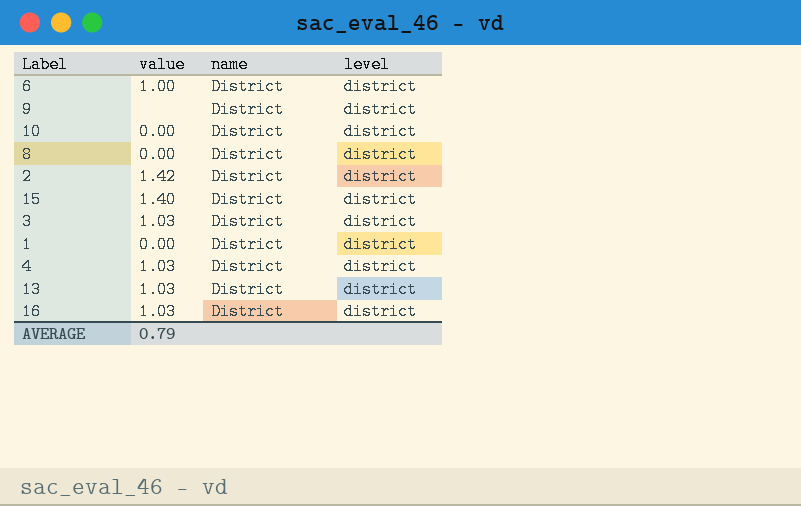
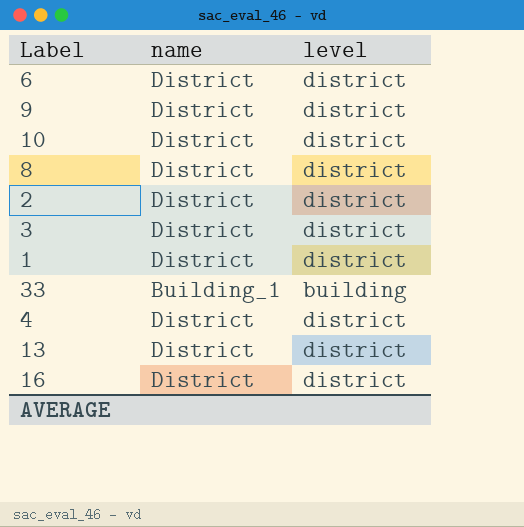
column value | position: 2 -> none
row 15: 1.40 | District | district -> none
row 33: none -> Building_1 | building

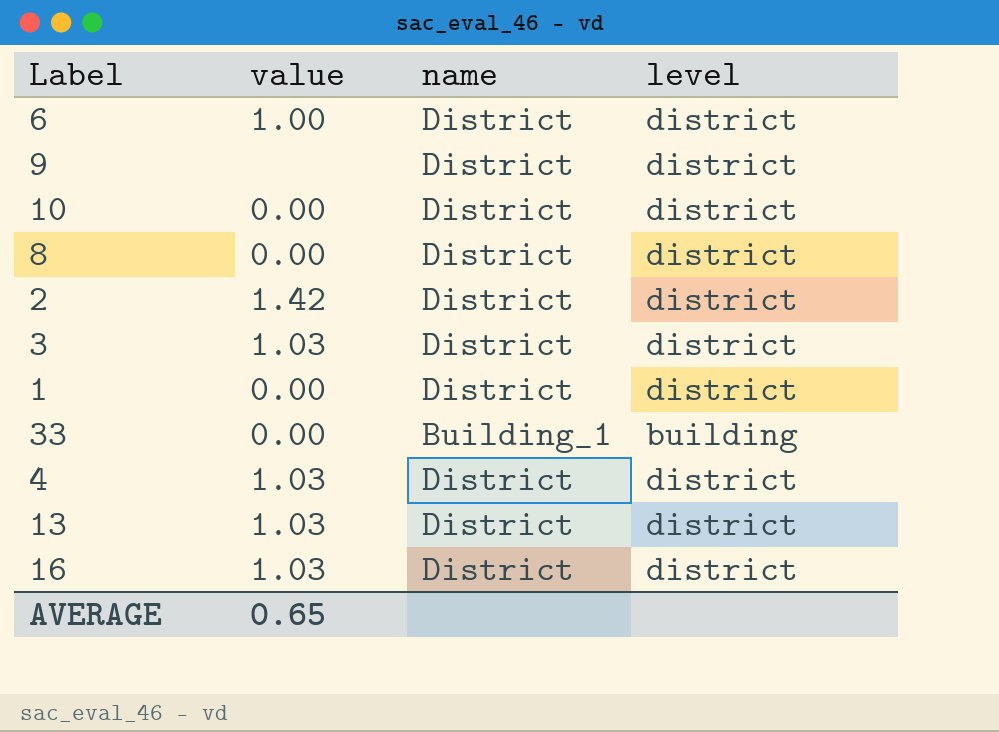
column value | position: none -> 2

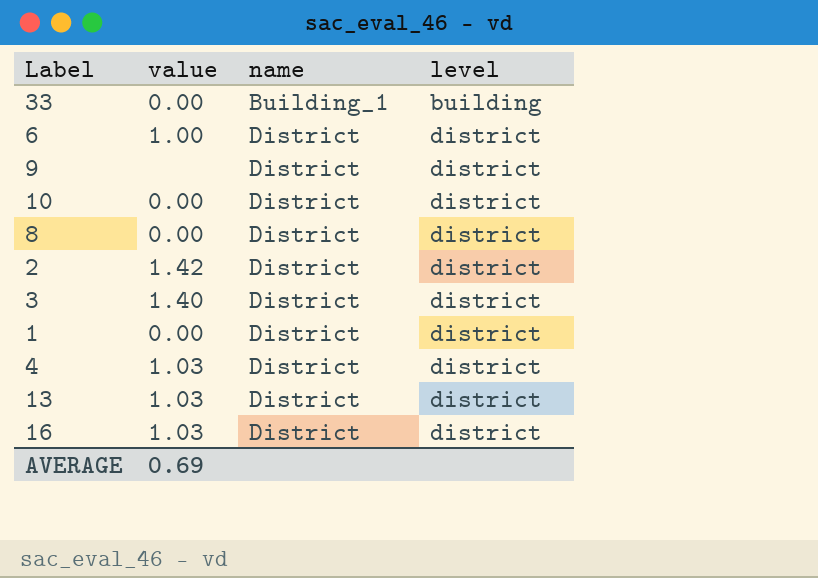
row order: none -> name ascending
3 | value: 1.03 -> 1.40
AVERAGE | value: 0.65 -> 0.69

